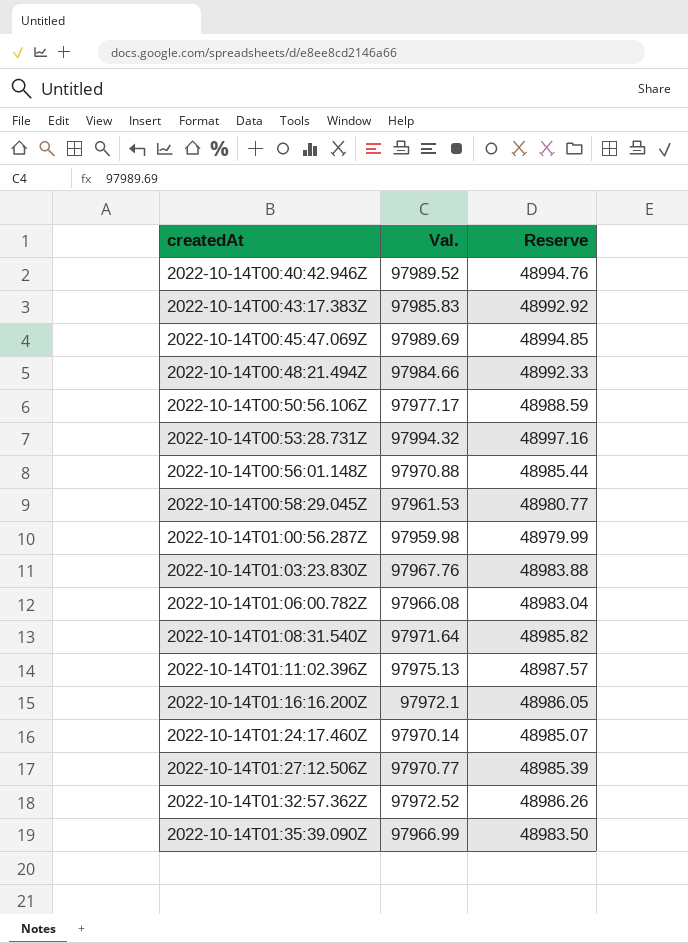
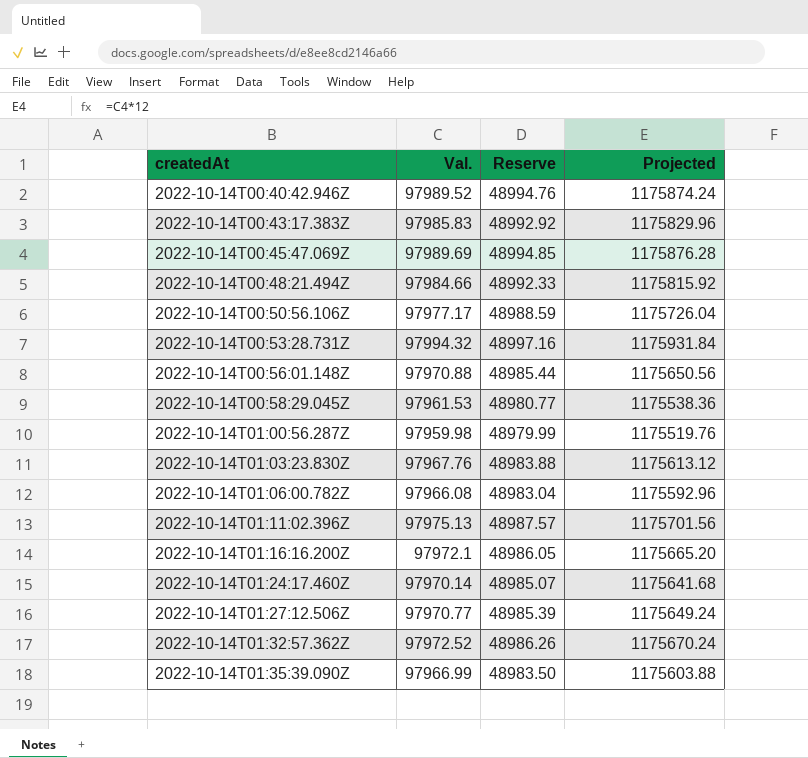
column Projected | formula: none -> [Val.] * 12
row 2022-10-14T01:08:31.540Z: 97971.64 | 48985.82 -> none

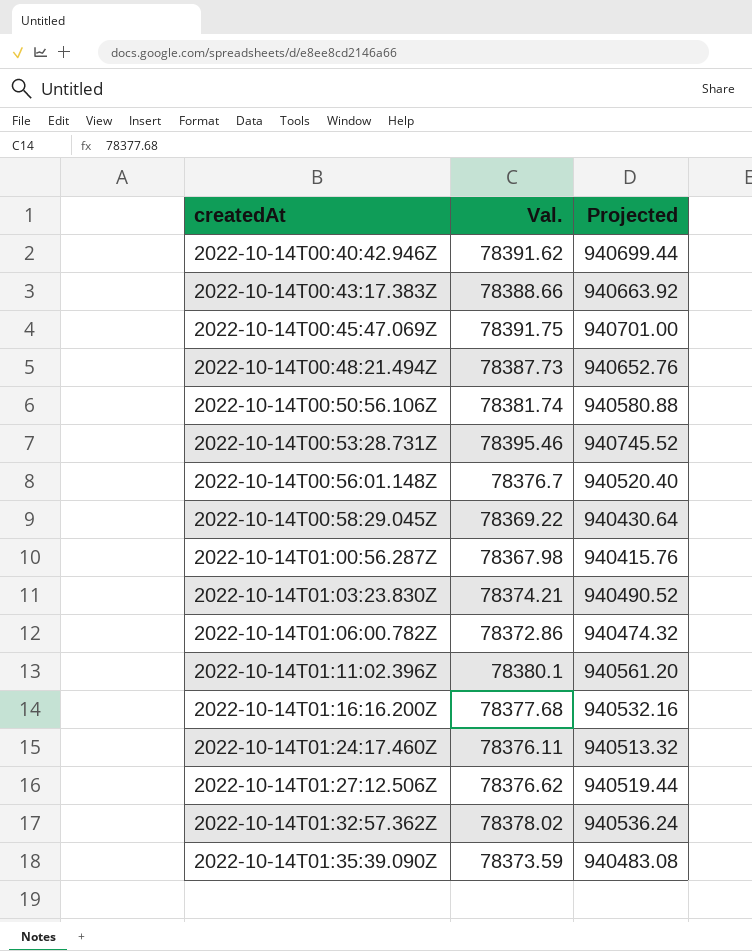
column Reserve | formula: [Val.] * 0.5 -> none
2022-10-14T00:40:42.946Z | Val.: 97989.52 -> 78391.62
2022-10-14T00:40:42.946Z | Projected: 1175874.24 -> 940699.44
2022-10-14T00:43:17.383Z | Val.: 97985.83 -> 78388.66
2022-10-14T00:43:17.383Z | Projected: 1175829.96 -> 940663.92
2022-10-14T00:45:47.069Z | Val.: 97989.69 -> 78391.75
2022-10-14T00:45:47.069Z | Projected: 1175876.28 -> 940701.00
2022-10-14T00:48:21.494Z | Val.: 97984.66 -> 78387.73
2022-10-14T00:48:21.494Z | Projected: 1175815.92 -> 940652.76
2022-10-14T00:50:56.106Z | Val.: 97977.17 -> 78381.74
2022-10-14T00:50:56.106Z | Projected: 1175726.04 -> 940580.88
2022-10-14T00:53:28.731Z | Val.: 97994.32 -> 78395.46
2022-10-14T00:53:28.731Z | Projected: 1175931.84 -> 940745.52
2022-10-14T00:56:01.148Z | Val.: 97970.88 -> 78376.7
2022-10-14T00:56:01.148Z | Projected: 1175650.56 -> 940520.40
2022-10-14T00:58:29.045Z | Val.: 97961.53 -> 78369.22
2022-10-14T00:58:29.045Z | Projected: 1175538.36 -> 940430.64
2022-10-14T01:00:56.287Z | Val.: 97959.98 -> 78367.98
2022-10-14T01:00:56.287Z | Projected: 1175519.76 -> 940415.76
2022-10-14T01:03:23.830Z | Val.: 97967.76 -> 78374.21
2022-10-14T01:03:23.830Z | Projected: 1175613.12 -> 940490.52
2022-10-14T01:06:00.782Z | Val.: 97966.08 -> 78372.86
2022-10-14T01:06:00.782Z | Projected: 1175592.96 -> 940474.32
2022-10-14T01:11:02.396Z | Val.: 97975.13 -> 78380.1
2022-10-14T01:11:02.396Z | Projected: 1175701.56 -> 940561.20
2022-10-14T01:16:16.200Z | Val.: 97972.1 -> 78377.68
2022-10-14T01:16:16.200Z | Projected: 1175665.20 -> 940532.16
2022-10-14T01:24:17.460Z | Val.: 97970.14 -> 78376.11
2022-10-14T01:24:17.460Z | Projected: 1175641.68 -> 940513.32
2022-10-14T01:27:12.506Z | Val.: 97970.77 -> 78376.62
2022-10-14T01:27:12.506Z | Projected: 1175649.24 -> 940519.44
2022-10-14T01:32:57.362Z | Val.: 97972.52 -> 78378.02
2022-10-14T01:32:57.362Z | Projected: 1175670.24 -> 940536.24
2022-10-14T01:35:39.090Z | Val.: 97966.99 -> 78373.59
2022-10-14T01:35:39.090Z | Projected: 1175603.88 -> 940483.08

